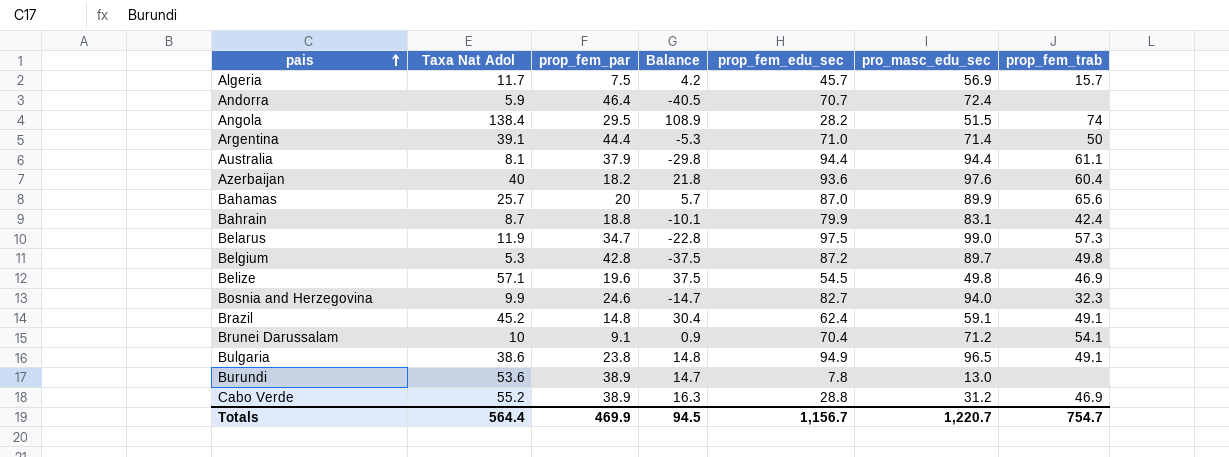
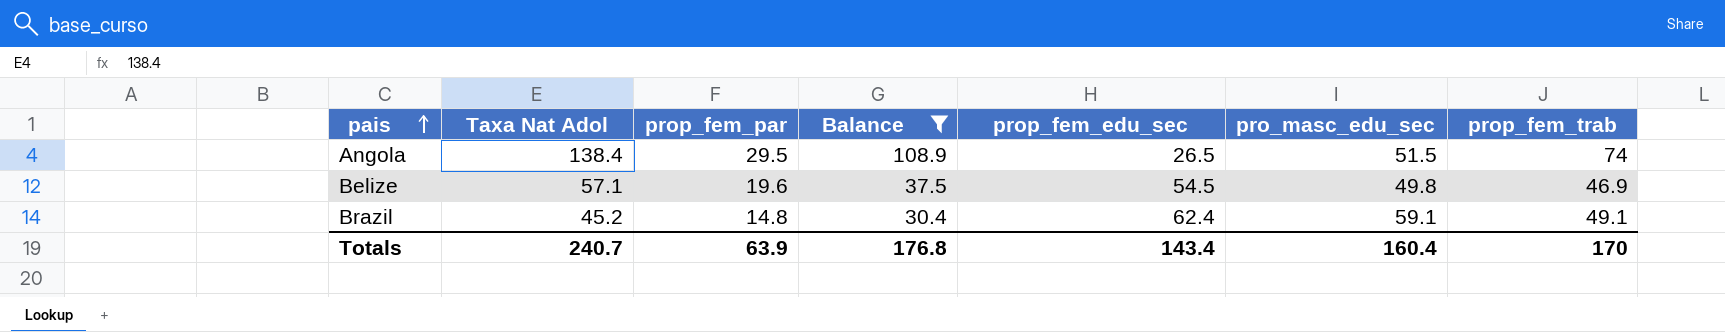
filter: none -> Balance >= 30.4
Angola | prop_fem_edu_sec: 28.2 -> 26.5
Totals | Taxa Nat Adol: 564.4 -> 240.7
Totals | prop_fem_par: 469.9 -> 63.9
Totals | Balance: 94.5 -> 176.8
Totals | prop_fem_edu_sec: 1,156.7 -> 143.4
Totals | pro_masc_edu_sec: 1,220.7 -> 160.4
Totals | prop_fem_trab: 754.7 -> 170

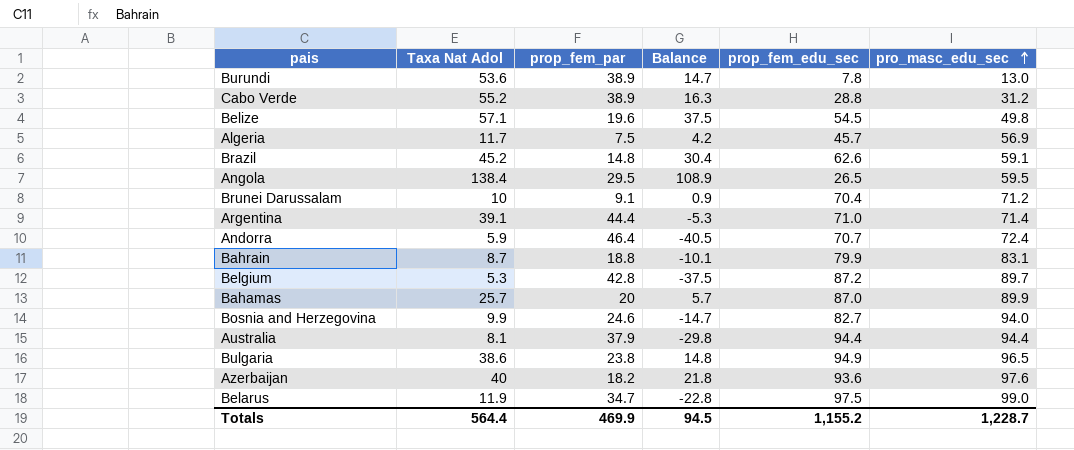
filter: Balance >= 30.4 -> none
row order: pais ascending -> pro_masc_edu_sec ascending
column prop_fem_trab | position: 7 -> none
Brazil | prop_fem_edu_sec: 62.4 -> 62.6
Angola | pro_masc_edu_sec: 51.5 -> 59.5
Totals | Taxa Nat Adol: 240.7 -> 564.4
Totals | prop_fem_par: 63.9 -> 469.9
Totals | Balance: 176.8 -> 94.5
Totals | prop_fem_edu_sec: 143.4 -> 1,155.2
Totals | pro_masc_edu_sec: 160.4 -> 1,228.7

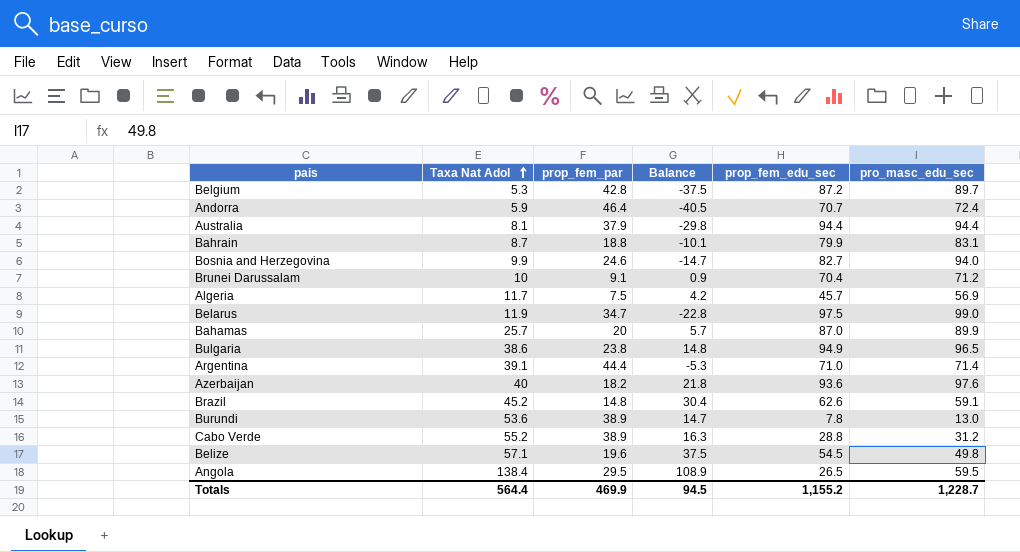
row order: pro_masc_edu_sec ascending -> Taxa Nat Adol ascending

